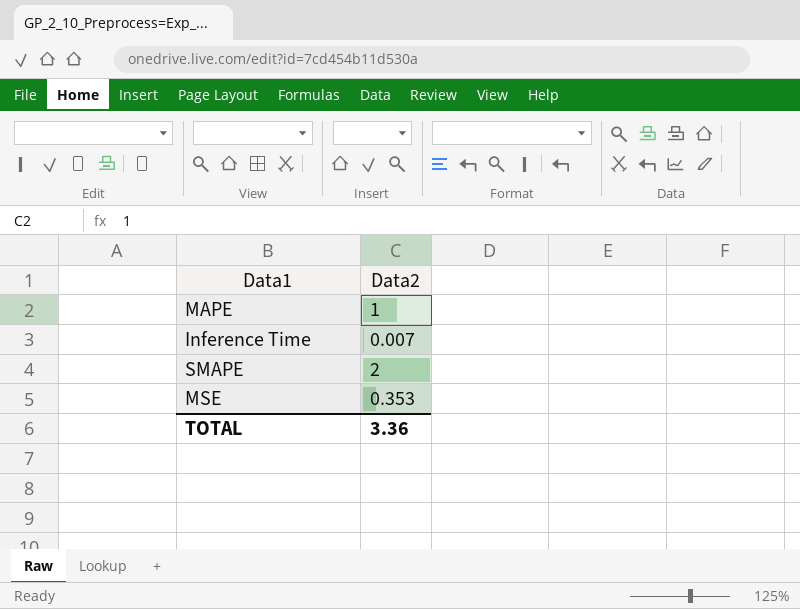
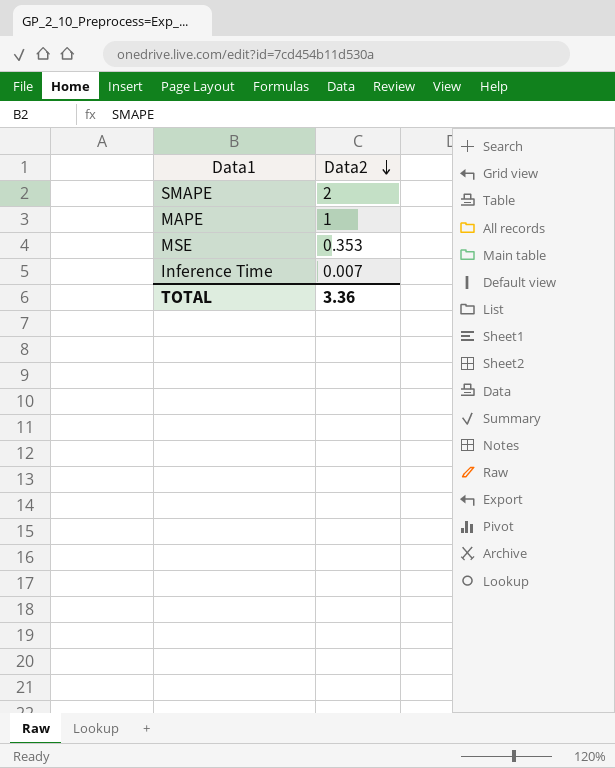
row order: none -> Data2 descending

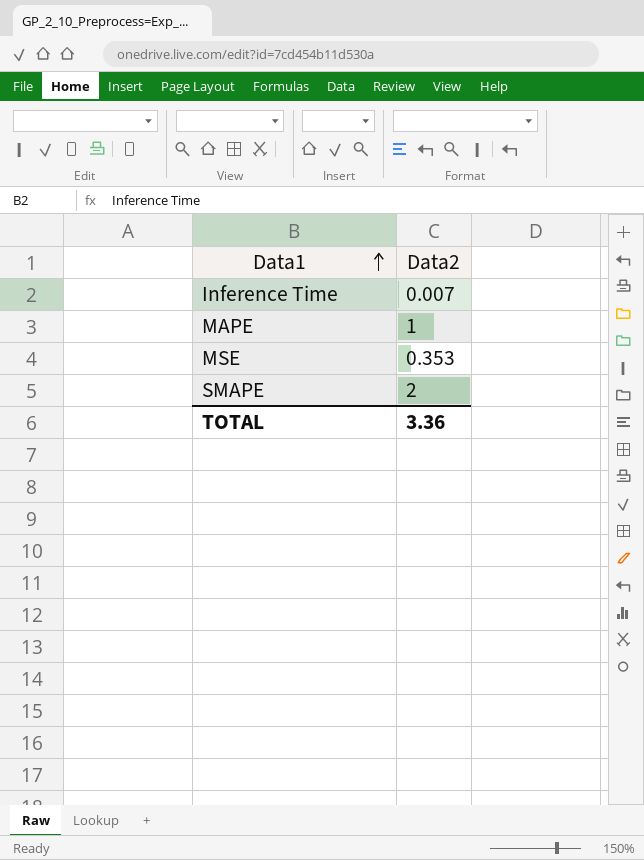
row order: Data2 descending -> Data1 ascending

